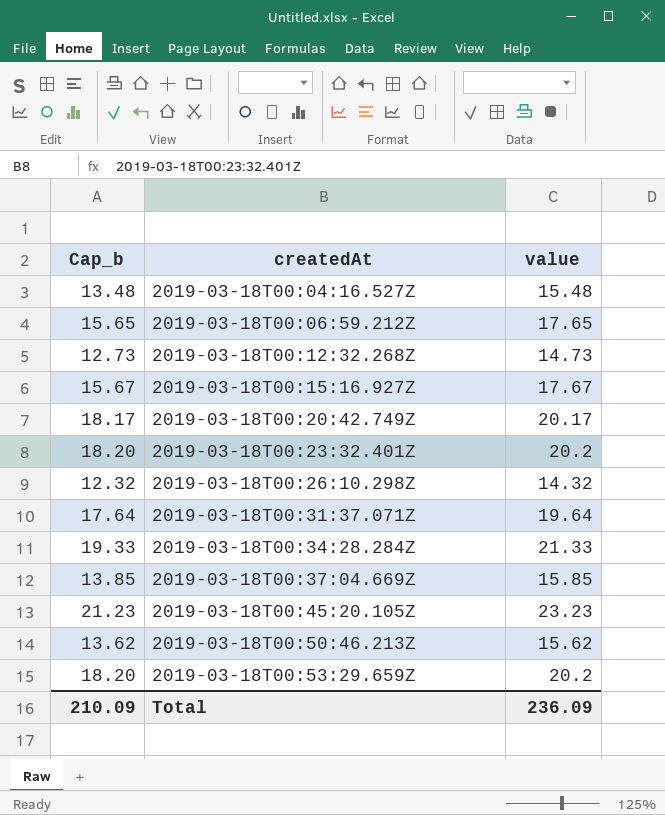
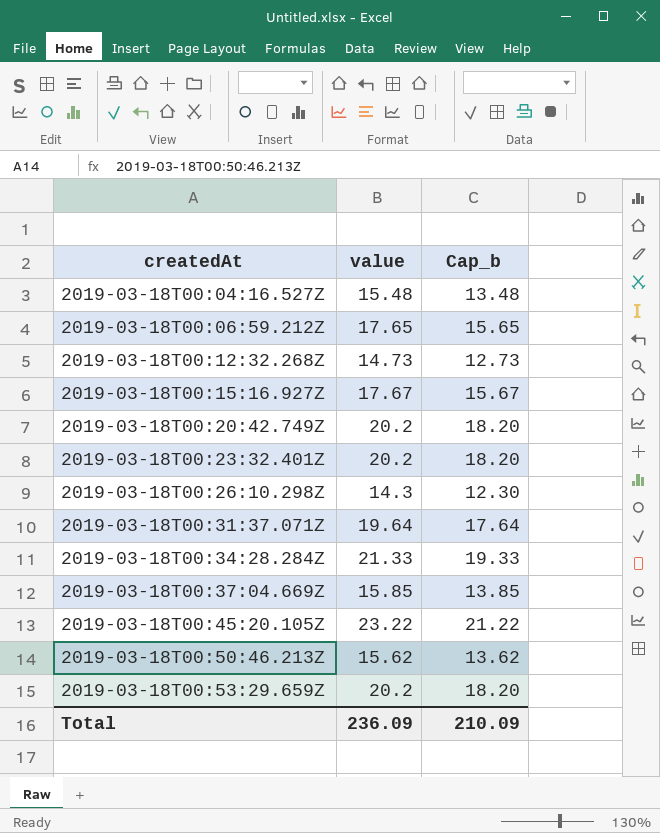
column Cap_b | position: 1 -> 3
2019-03-18T00:20:42.749Z | value: 20.17 -> 20.2
2019-03-18T00:20:42.749Z | Cap_b: 18.17 -> 18.20
2019-03-18T00:26:10.298Z | value: 14.32 -> 14.3
2019-03-18T00:26:10.298Z | Cap_b: 12.32 -> 12.30
2019-03-18T00:45:20.105Z | value: 23.23 -> 23.22
2019-03-18T00:45:20.105Z | Cap_b: 21.23 -> 21.22

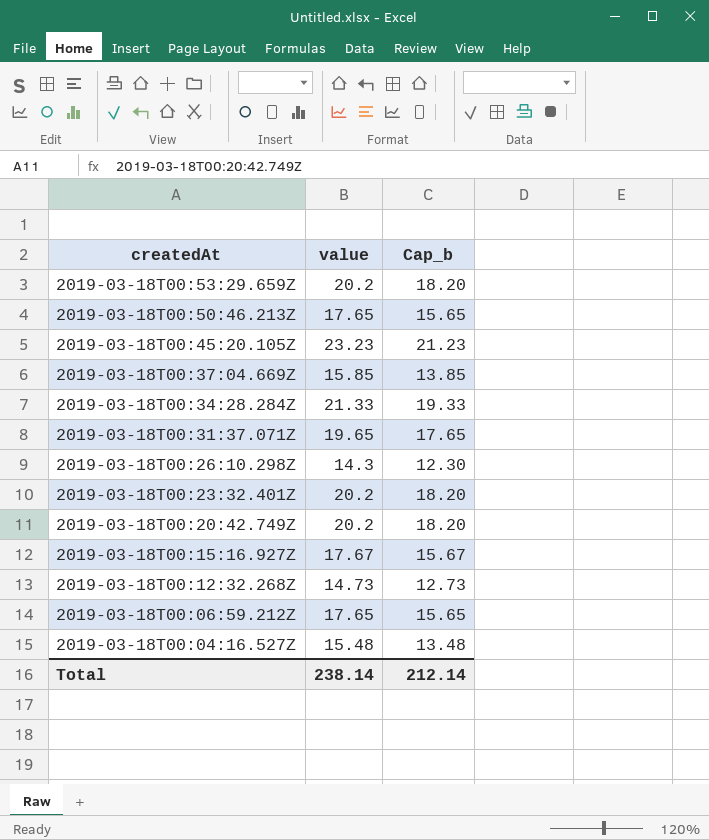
row order: createdAt ascending -> createdAt descending
2019-03-18T00:50:46.213Z | value: 15.62 -> 17.65
2019-03-18T00:50:46.213Z | Cap_b: 13.62 -> 15.65
2019-03-18T00:45:20.105Z | value: 23.22 -> 23.23
2019-03-18T00:45:20.105Z | Cap_b: 21.22 -> 21.23
2019-03-18T00:31:37.071Z | value: 19.64 -> 19.65
2019-03-18T00:31:37.071Z | Cap_b: 17.64 -> 17.65
Total | value: 236.09 -> 238.14
Total | Cap_b: 210.09 -> 212.14

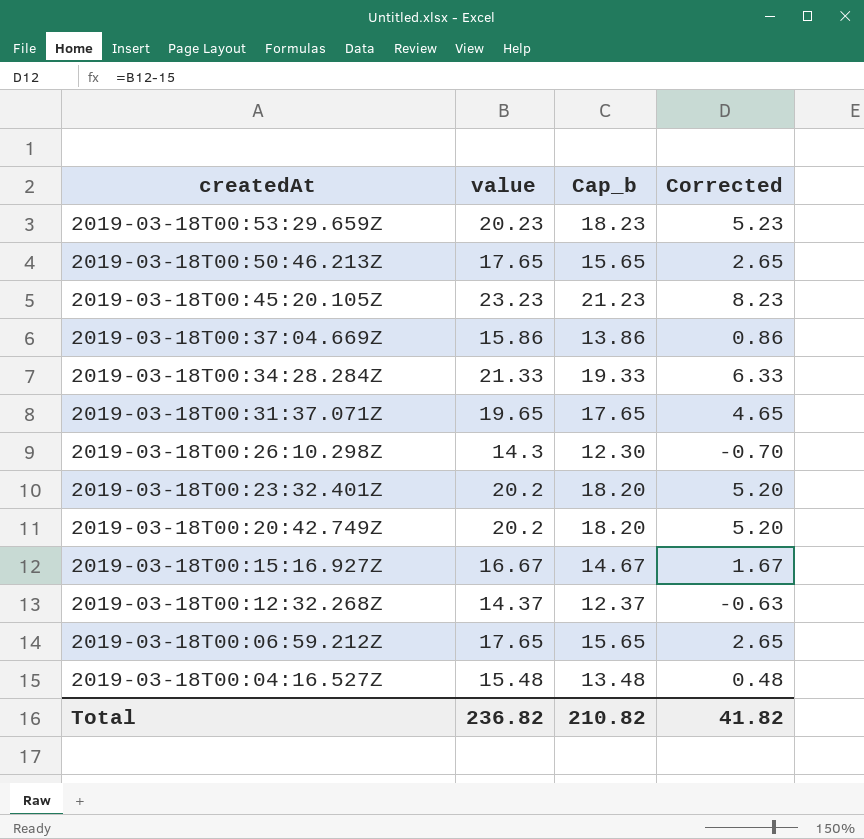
column Corrected | formula: none -> [value] - 15
2019-03-18T00:53:29.659Z | value: 20.2 -> 20.23
2019-03-18T00:53:29.659Z | Cap_b: 18.20 -> 18.23
2019-03-18T00:37:04.669Z | value: 15.85 -> 15.86
2019-03-18T00:37:04.669Z | Cap_b: 13.85 -> 13.86
2019-03-18T00:15:16.927Z | value: 17.67 -> 16.67
2019-03-18T00:15:16.927Z | Cap_b: 15.67 -> 14.67
2019-03-18T00:12:32.268Z | value: 14.73 -> 14.37
2019-03-18T00:12:32.268Z | Cap_b: 12.73 -> 12.37
Total | value: 238.14 -> 236.82
Total | Cap_b: 212.14 -> 210.82

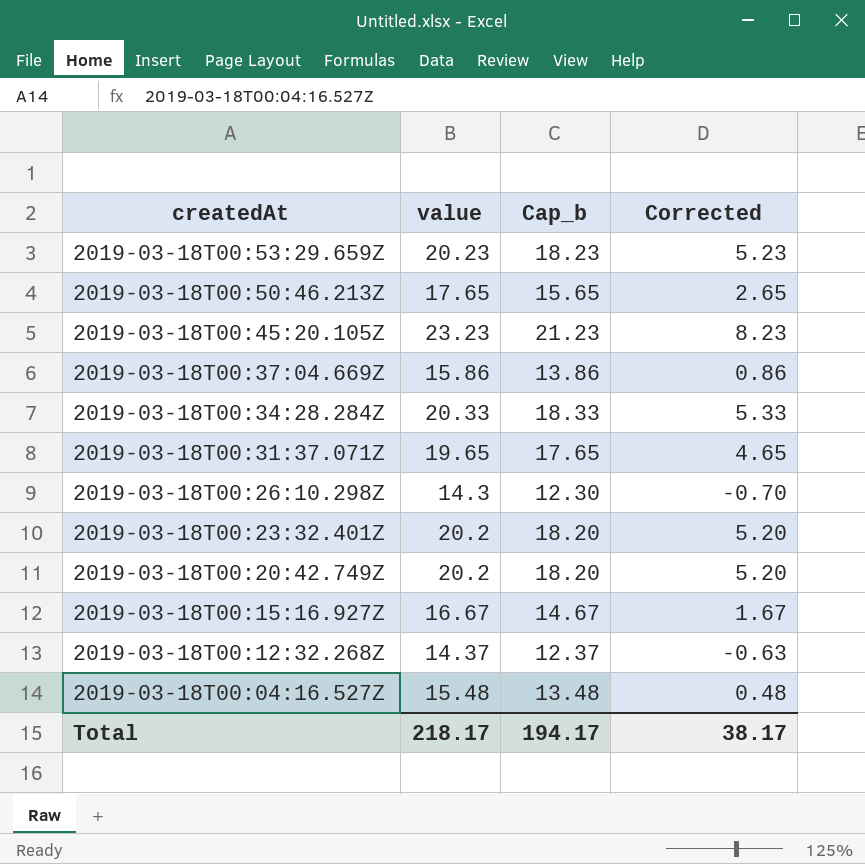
row 2019-03-18T00:06:59.212Z: 17.65 | 15.65 | 2.65 -> none
2019-03-18T00:34:28.284Z | value: 21.33 -> 20.33
2019-03-18T00:34:28.284Z | Cap_b: 19.33 -> 18.33
2019-03-18T00:34:28.284Z | Corrected: 6.33 -> 5.33
Total | value: 236.82 -> 218.17
Total | Cap_b: 210.82 -> 194.17
Total | Corrected: 41.82 -> 38.17

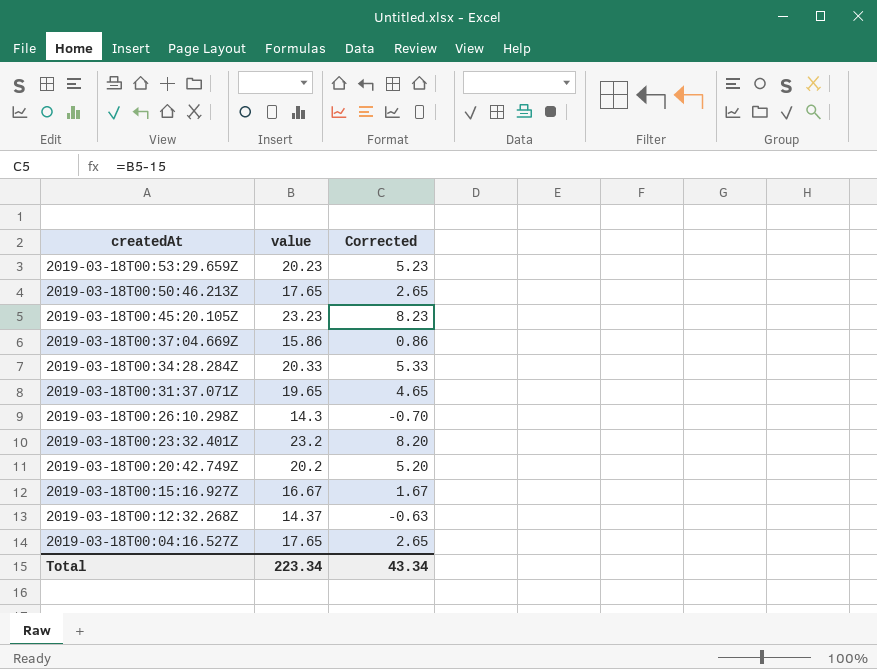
column Cap_b | formula: [value] - 2 -> none
2019-03-18T00:23:32.401Z | value: 20.2 -> 23.2
2019-03-18T00:23:32.401Z | Corrected: 5.20 -> 8.20
2019-03-18T00:04:16.527Z | value: 15.48 -> 17.65
2019-03-18T00:04:16.527Z | Corrected: 0.48 -> 2.65
Total | value: 218.17 -> 223.34
Total | Corrected: 38.17 -> 43.34

